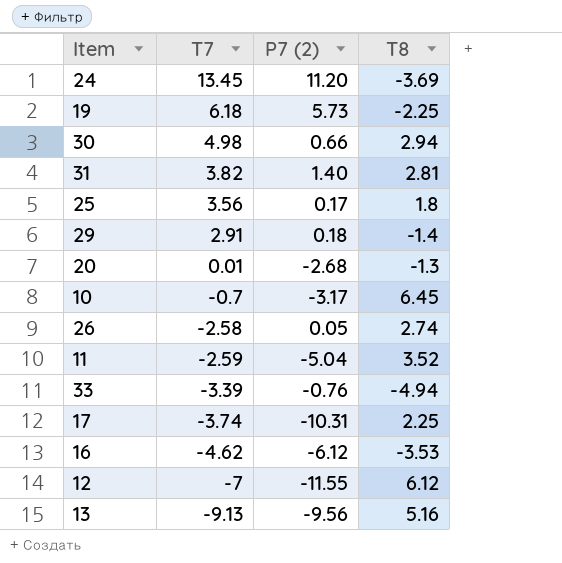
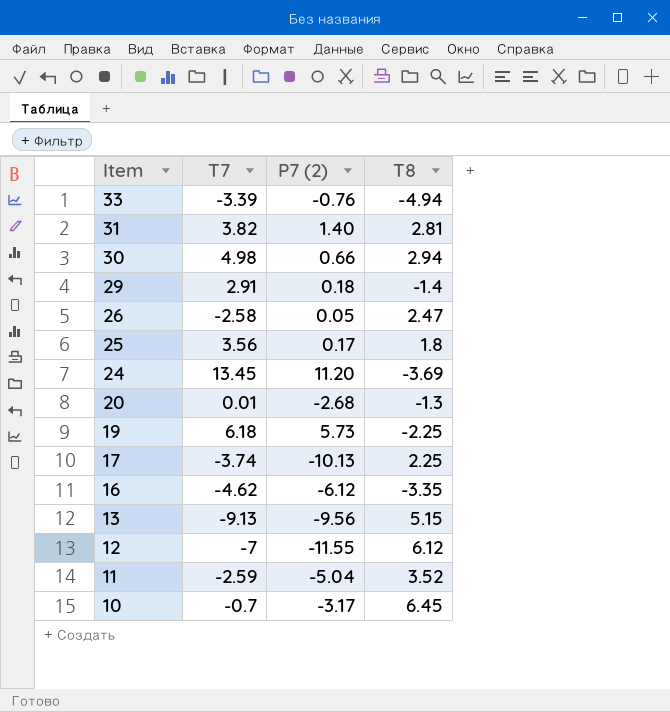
row order: T7 descending -> Item descending
26 | T8: 2.74 -> 2.47
17 | P7 (2): -10.31 -> -10.13
16 | T8: -3.53 -> -3.35
13 | T8: 5.16 -> 5.15

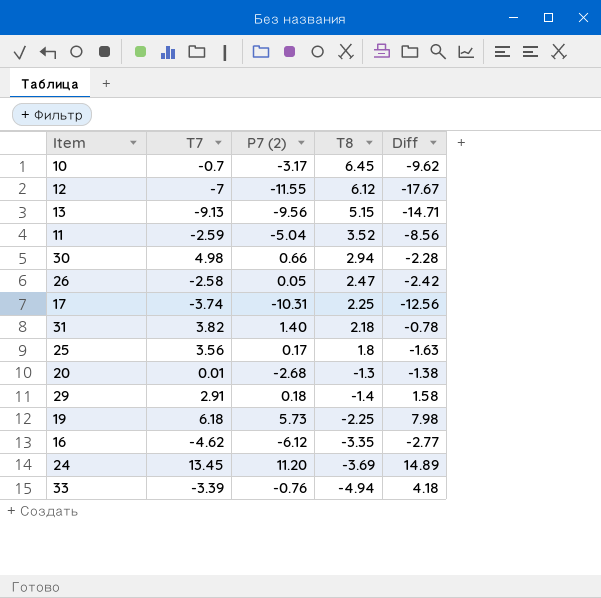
row order: Item descending -> T8 descending
column Diff | formula: none -> [P7 (2)] - [T8]
17 | P7 (2): -10.13 -> -10.31
31 | T8: 2.81 -> 2.18

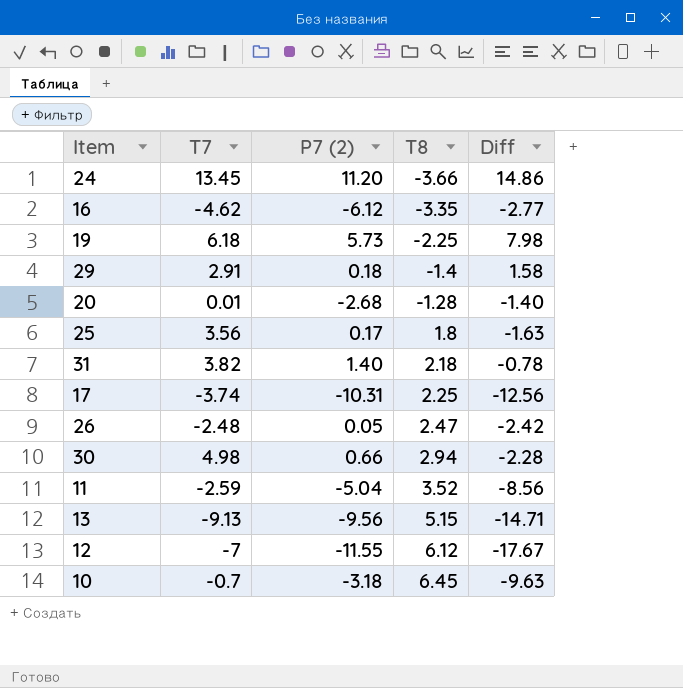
row order: T8 descending -> T8 ascending
row 33: -3.39 | -0.76 | -4.94 | 4.18 -> none
24 | T8: -3.69 -> -3.66
24 | Diff: 14.89 -> 14.86
20 | T8: -1.3 -> -1.28
20 | Diff: -1.38 -> -1.40
26 | T7: -2.58 -> -2.48
10 | P7 (2): -3.17 -> -3.18
10 | Diff: -9.62 -> -9.63

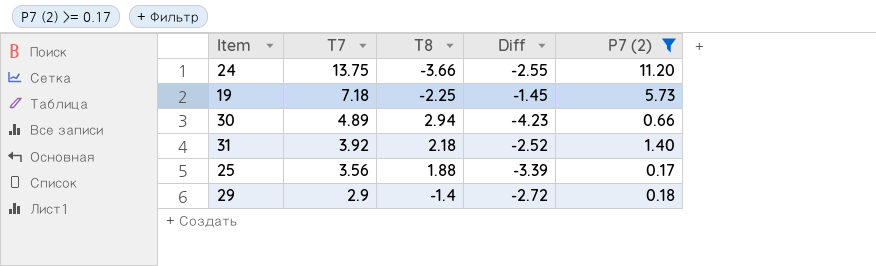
filter: none -> P7 (2) >= 0.17
row order: T8 ascending -> T7 descending
column Diff | formula: [P7 (2)] - [T8] -> [P7 (2)] - [T7]
column P7 (2) | position: 3 -> 5
24 | T7: 13.45 -> 13.75
19 | T7: 6.18 -> 7.18
30 | T7: 4.98 -> 4.89
31 | T7: 3.82 -> 3.92
25 | T8: 1.8 -> 1.88
29 | T7: 2.91 -> 2.9

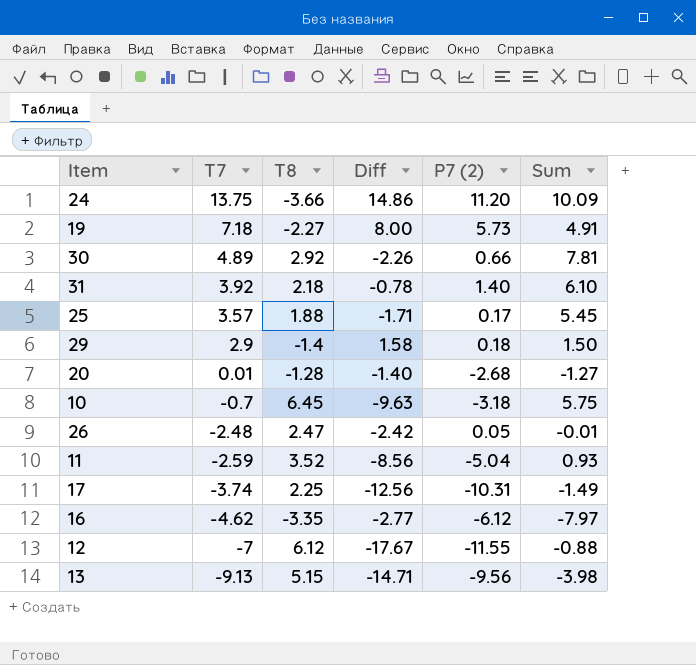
filter: P7 (2) >= 0.17 -> none
column Diff | formula: [P7 (2)] - [T7] -> [P7 (2)] - [T8]
column Sum | formula: none -> [T7] + [T8]
19 | T8: -2.25 -> -2.27
30 | T8: 2.94 -> 2.92
25 | T7: 3.56 -> 3.57

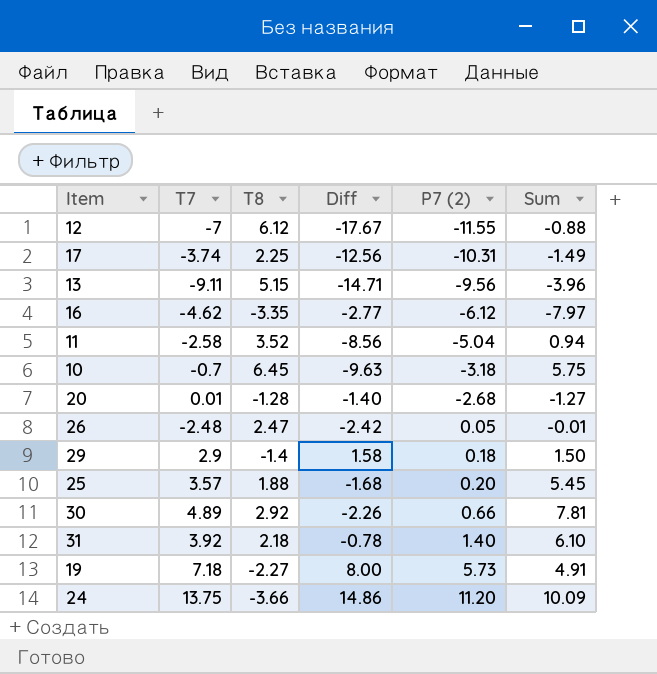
row order: T7 descending -> P7 (2) ascending
13 | T7: -9.13 -> -9.11
13 | Sum: -3.98 -> -3.96
11 | T7: -2.59 -> -2.58
11 | Sum: 0.93 -> 0.94
25 | Diff: -1.71 -> -1.68
25 | P7 (2): 0.17 -> 0.20

